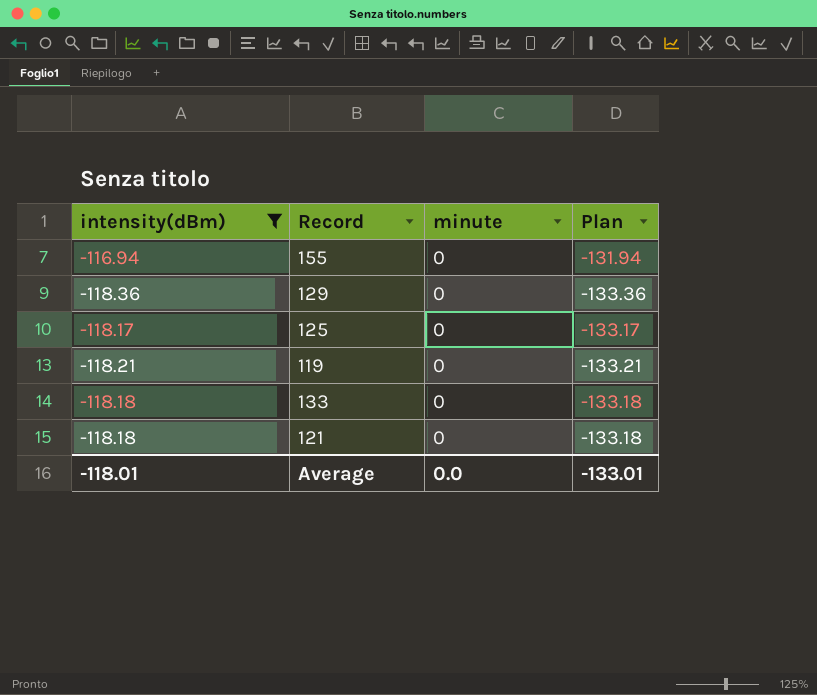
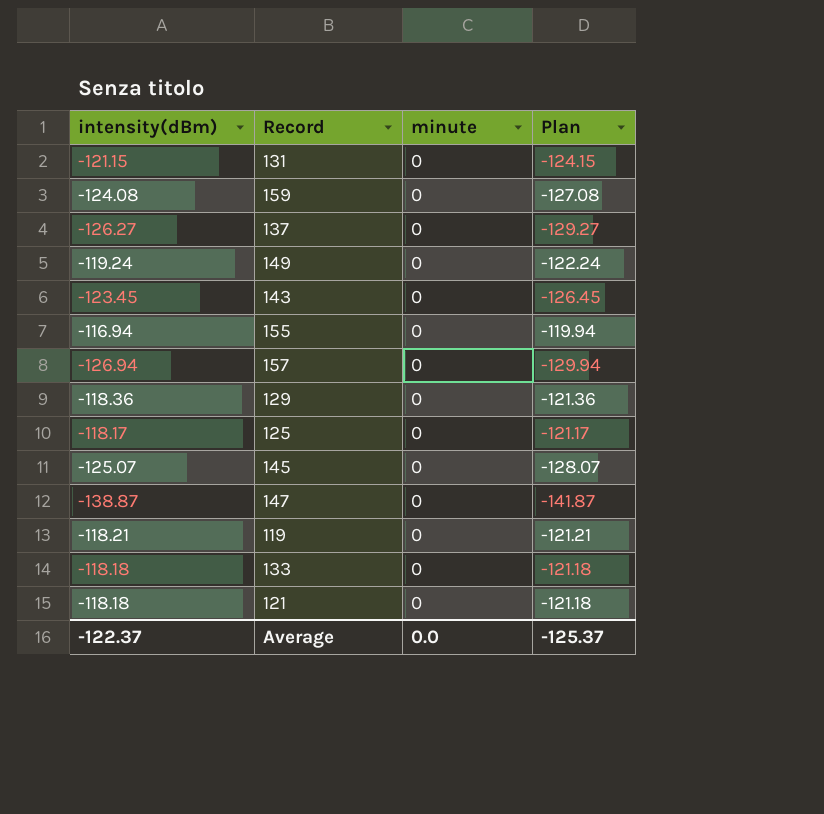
filter: intensity(dBm) >= -118.36 -> none
column Plan | formula: [intensity(dBm)] - 15 -> [intensity(dBm)] - 3
Average | intensity(dBm): -118.01 -> -122.37
Average | Plan: -133.01 -> -125.37

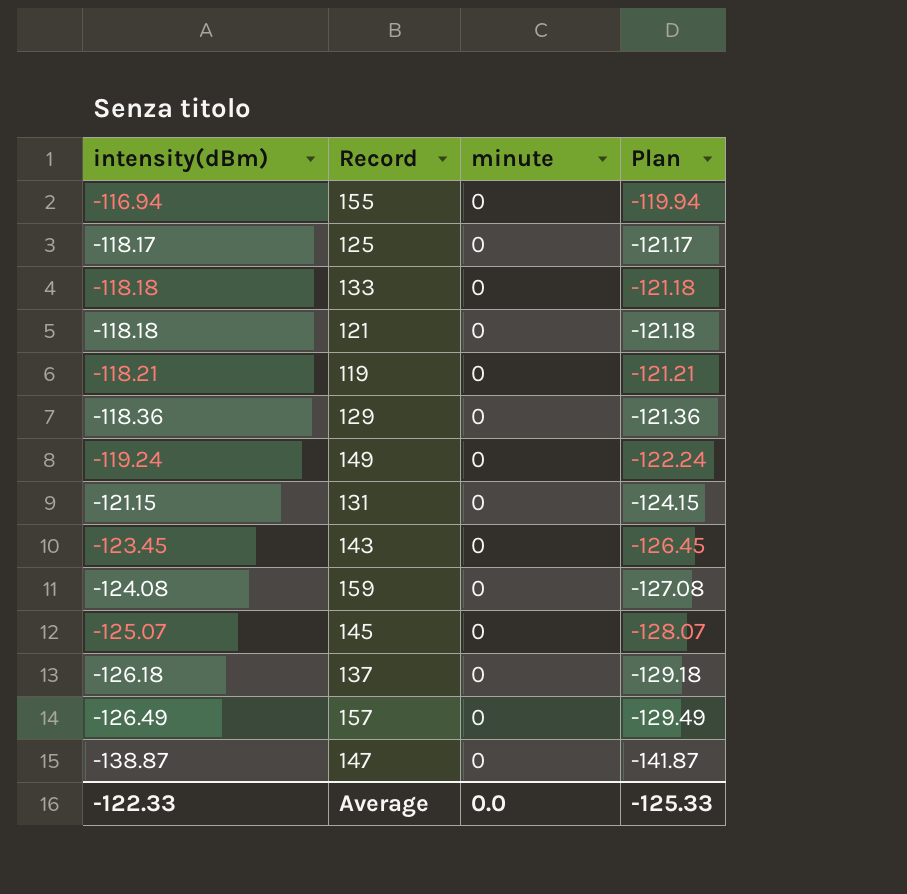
row order: none -> intensity(dBm) descending
137 | intensity(dBm): -126.27 -> -126.18
137 | Plan: -129.27 -> -129.18
157 | intensity(dBm): -126.94 -> -126.49
157 | Plan: -129.94 -> -129.49
Average | intensity(dBm): -122.37 -> -122.33
Average | Plan: -125.37 -> -125.33

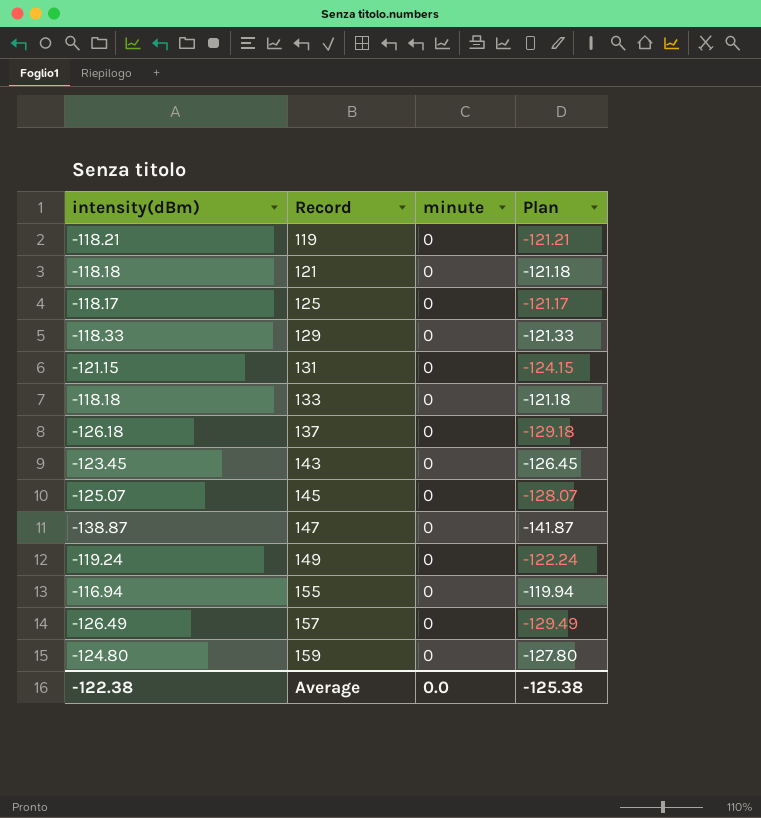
row order: intensity(dBm) descending -> Record ascending
129 | intensity(dBm): -118.36 -> -118.33
129 | Plan: -121.36 -> -121.33
159 | intensity(dBm): -124.08 -> -124.80
159 | Plan: -127.08 -> -127.80
Average | intensity(dBm): -122.33 -> -122.38
Average | Plan: -125.33 -> -125.38

